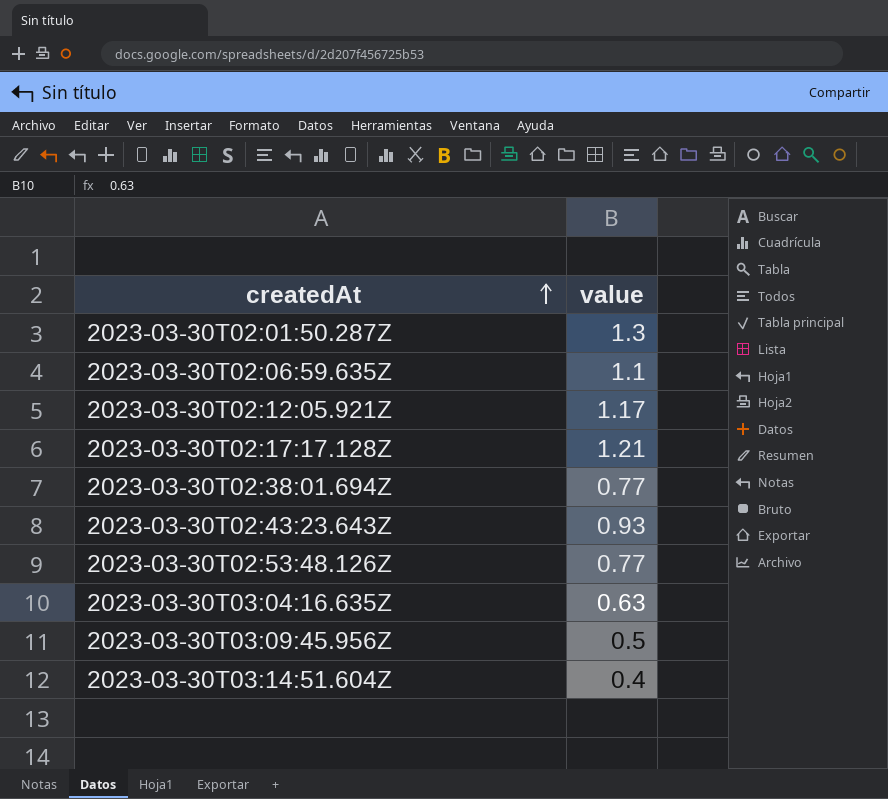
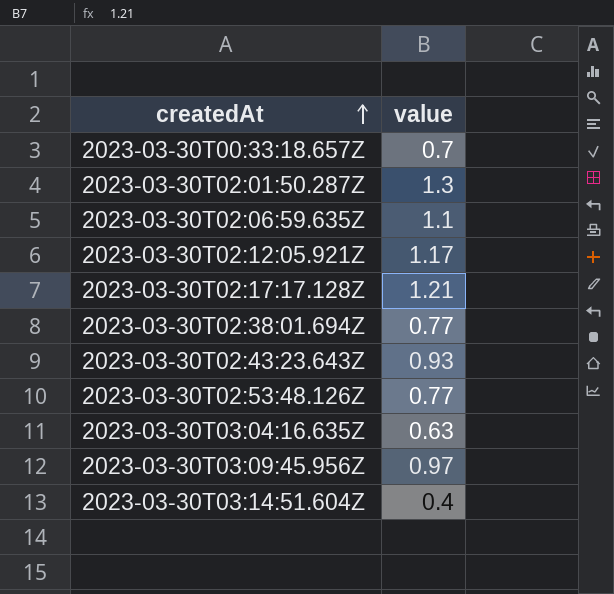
row 2023-03-30T00:33:18.657Z: none -> 0.7
2023-03-30T03:09:45.956Z | value: 0.5 -> 0.97

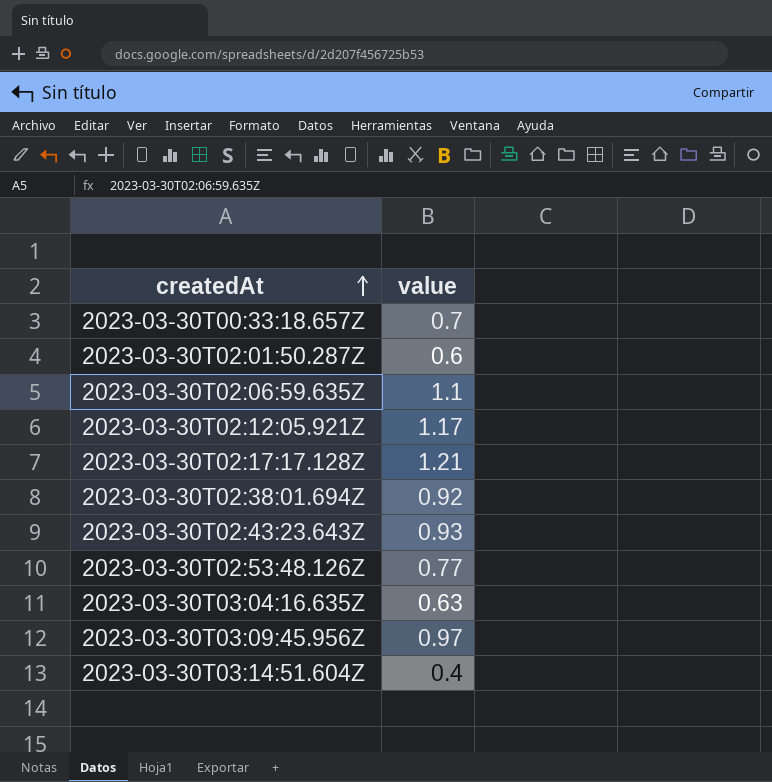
2023-03-30T02:01:50.287Z | value: 1.3 -> 0.6
2023-03-30T02:38:01.694Z | value: 0.77 -> 0.92

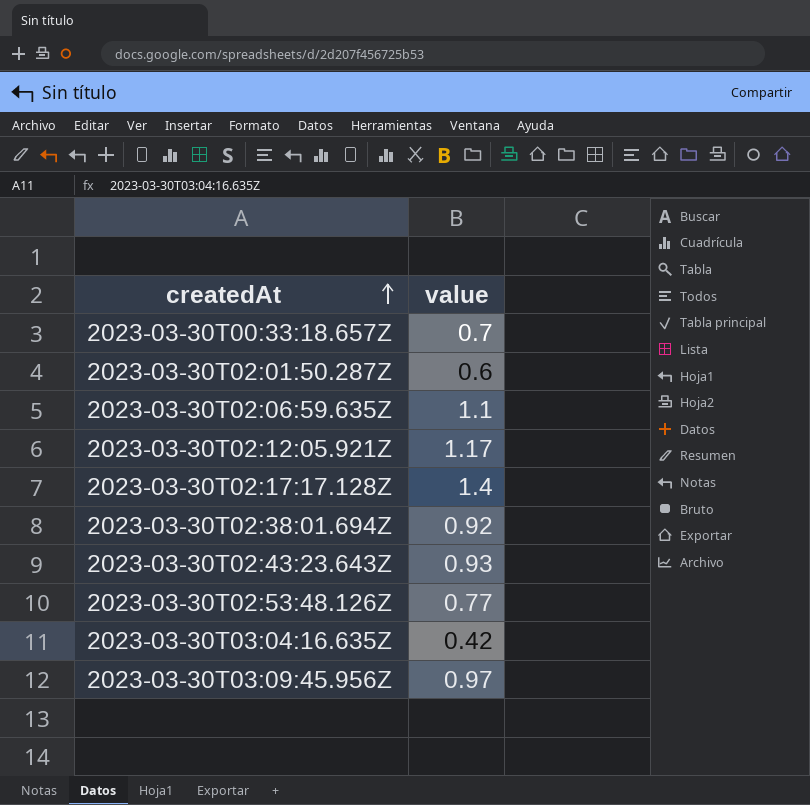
row 2023-03-30T03:14:51.604Z: 0.4 -> none
2023-03-30T02:17:17.128Z | value: 1.21 -> 1.4
2023-03-30T03:04:16.635Z | value: 0.63 -> 0.42

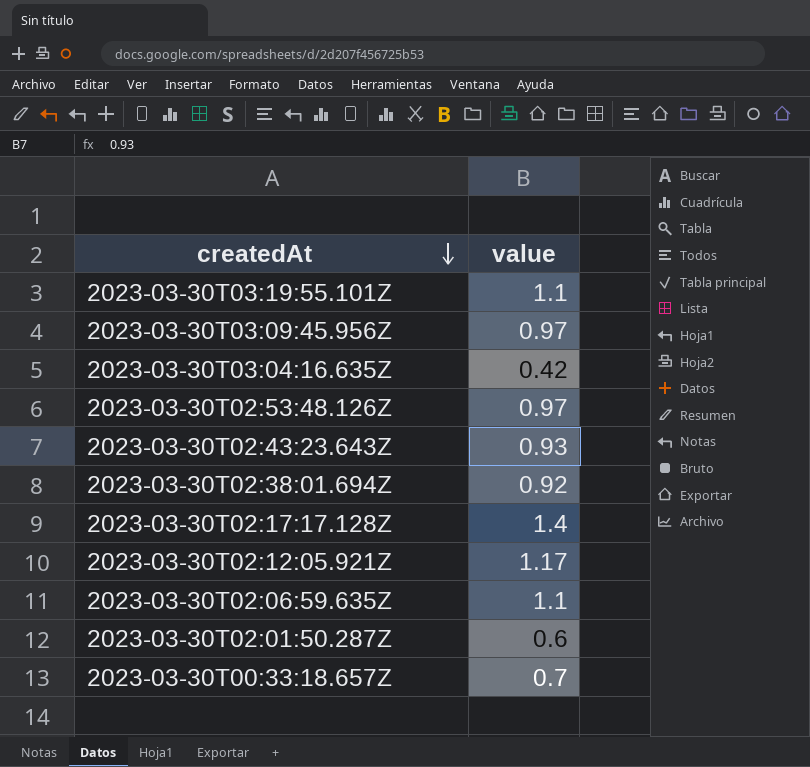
row order: createdAt ascending -> createdAt descending
row 2023-03-30T03:19:55.101Z: none -> 1.1
2023-03-30T02:53:48.126Z | value: 0.77 -> 0.97

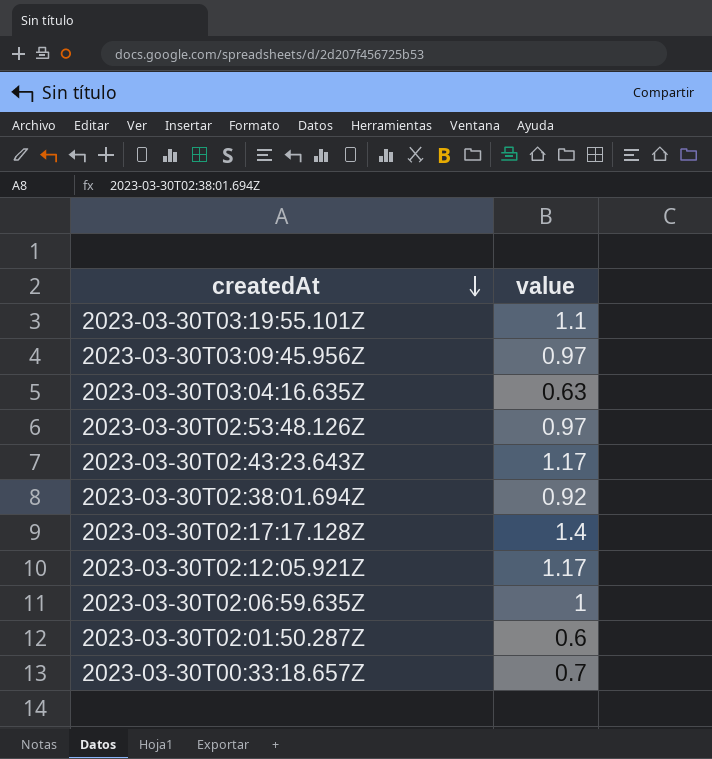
2023-03-30T03:04:16.635Z | value: 0.42 -> 0.63
2023-03-30T02:43:23.643Z | value: 0.93 -> 1.17
2023-03-30T02:06:59.635Z | value: 1.1 -> 1

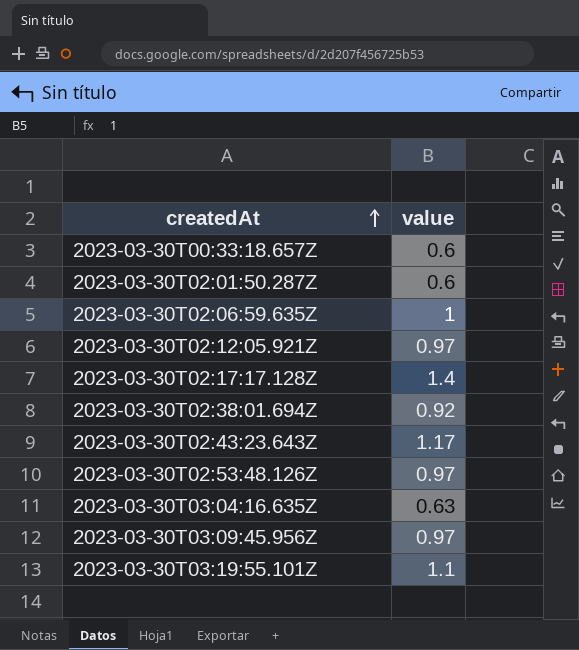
row order: createdAt descending -> createdAt ascending
2023-03-30T00:33:18.657Z | value: 0.7 -> 0.6
2023-03-30T02:12:05.921Z | value: 1.17 -> 0.97

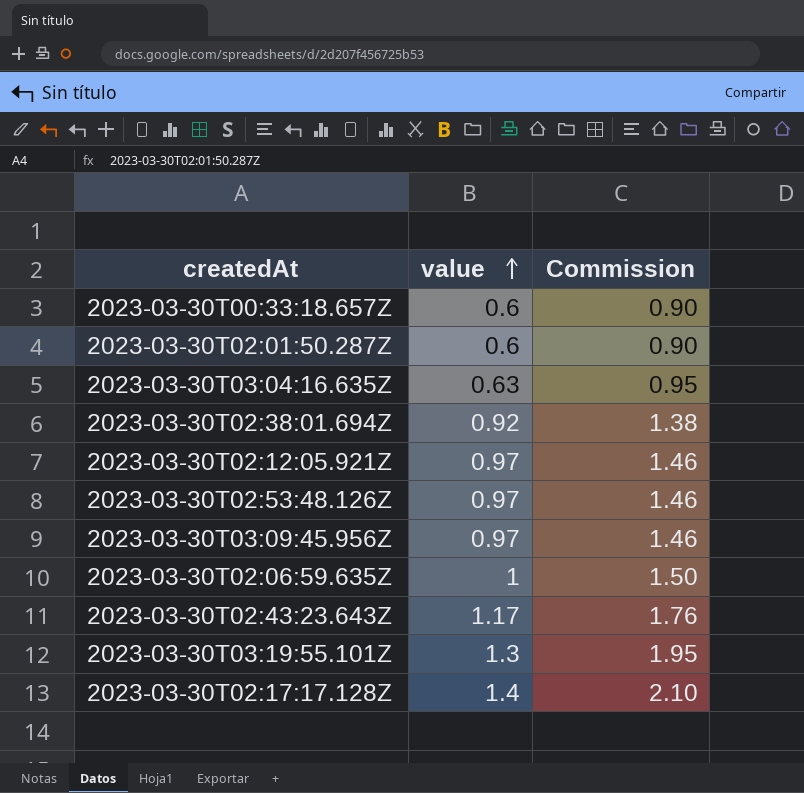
row order: createdAt ascending -> value ascending
column Commission | formula: none -> [value] * 1.5
2023-03-30T03:19:55.101Z | value: 1.1 -> 1.3

